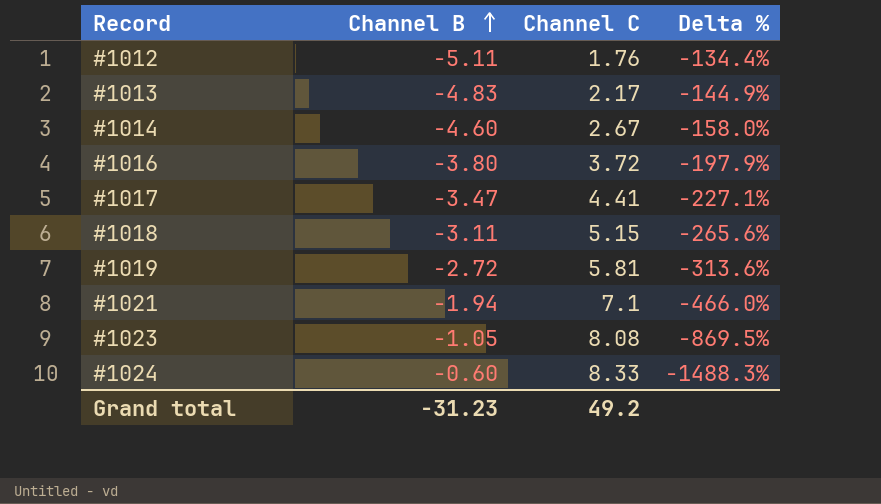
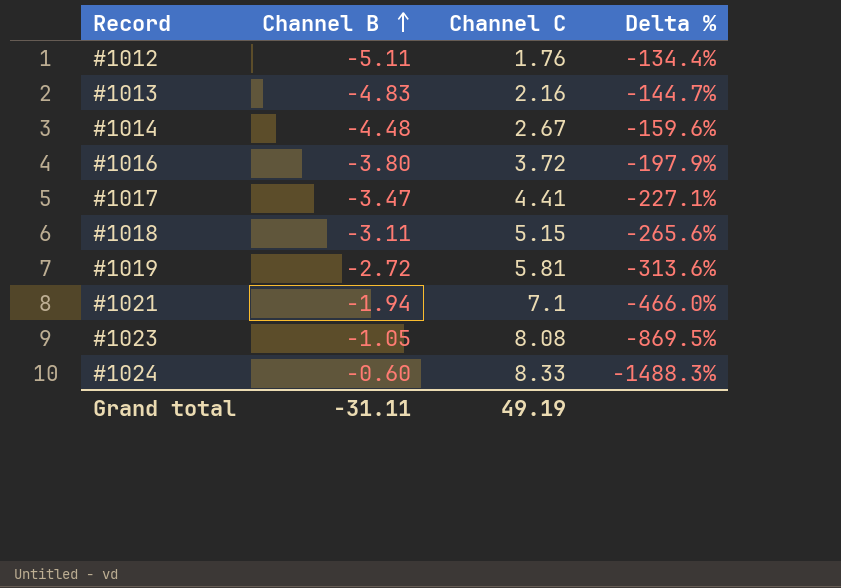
#1013 | Channel C: 2.17 -> 2.16
#1013 | Delta %: -144.9% -> -144.7%
#1014 | Channel B: -4.60 -> -4.48
#1014 | Delta %: -158.0% -> -159.6%
Grand total | Channel B: -31.23 -> -31.11
Grand total | Channel C: 49.2 -> 49.19

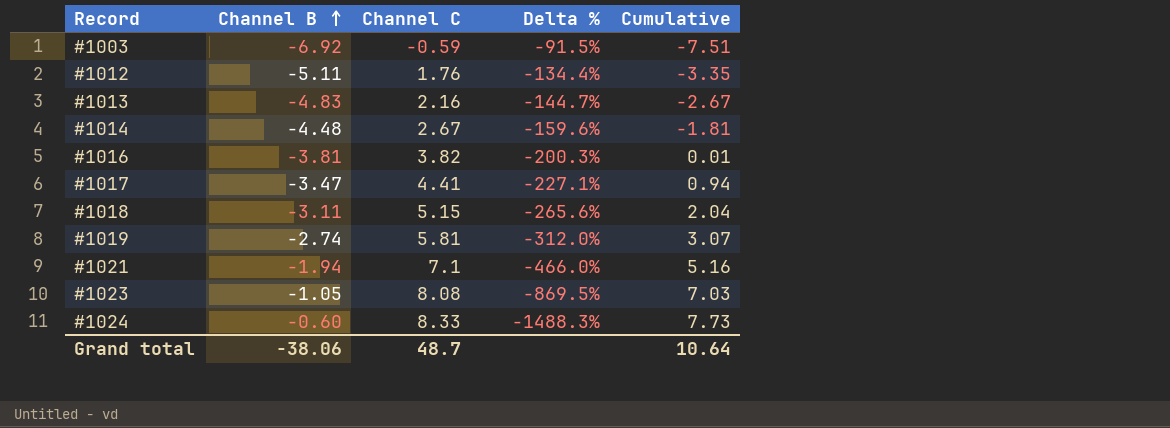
column Cumulative | formula: none -> [Channel B] + [Channel C]
row #1003: none -> -6.92 | -0.59 | -91.5% | -7.51
#1016 | Channel B: -3.80 -> -3.81
#1016 | Channel C: 3.72 -> 3.82
#1016 | Delta %: -197.9% -> -200.3%
#1019 | Channel B: -2.72 -> -2.74
#1019 | Delta %: -313.6% -> -312.0%
Grand total | Channel B: -31.11 -> -38.06
Grand total | Channel C: 49.19 -> 48.7

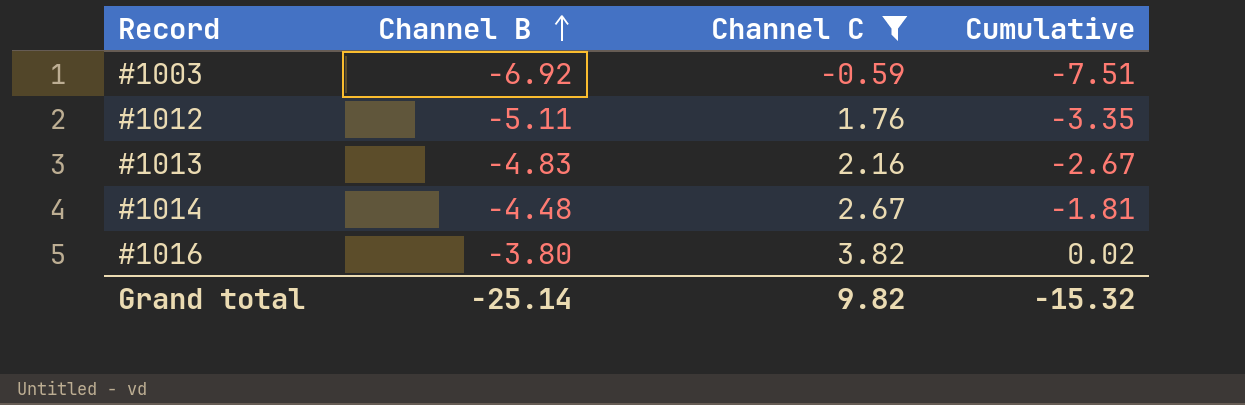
filter: none -> Channel C <= 3.82
column Delta % | formula: ([Channel C] - [Channel B]) / [Channel B] -> none
#1016 | Channel B: -3.81 -> -3.80
#1016 | Cumulative: 0.01 -> 0.02
Grand total | Channel B: -38.06 -> -25.14
Grand total | Channel C: 48.7 -> 9.82
Grand total | Cumulative: 10.64 -> -15.32

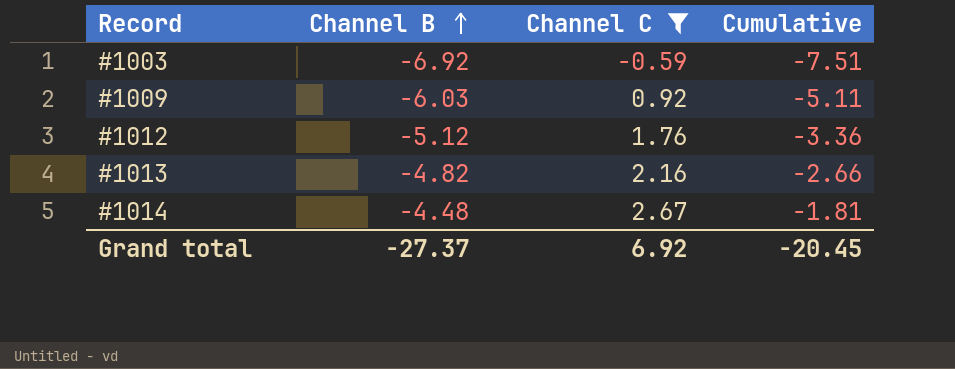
row #1016: -3.80 | 3.82 | 0.02 -> none
row #1009: none -> -6.03 | 0.92 | -5.11
#1012 | Channel B: -5.11 -> -5.12
#1012 | Cumulative: -3.35 -> -3.36
#1013 | Channel B: -4.83 -> -4.82
#1013 | Cumulative: -2.67 -> -2.66
Grand total | Channel B: -25.14 -> -27.37
Grand total | Channel C: 9.82 -> 6.92
Grand total | Cumulative: -15.32 -> -20.45

